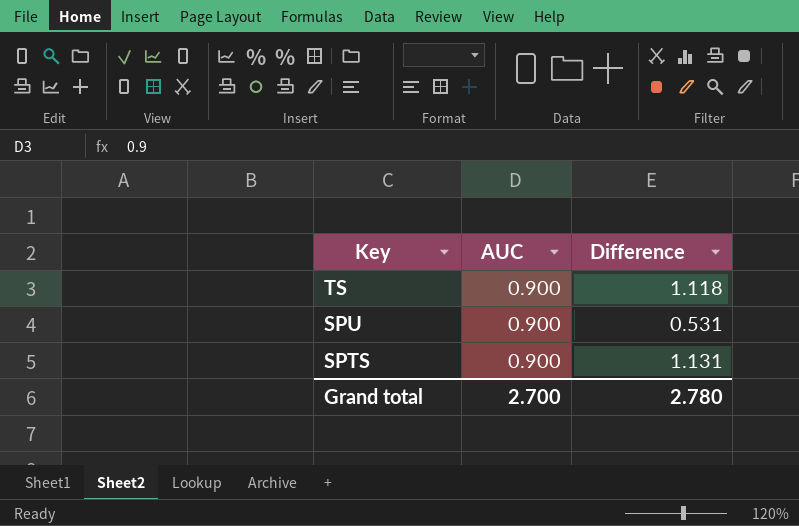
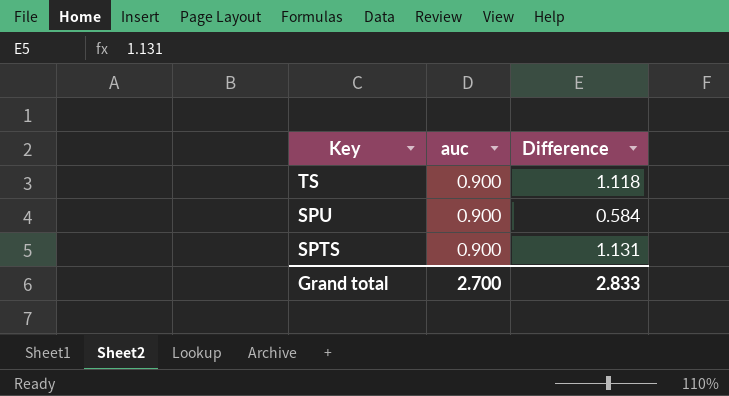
column name: AUC -> auc
SPU | Difference: 0.531 -> 0.584
Grand total | Difference: 2.780 -> 2.833

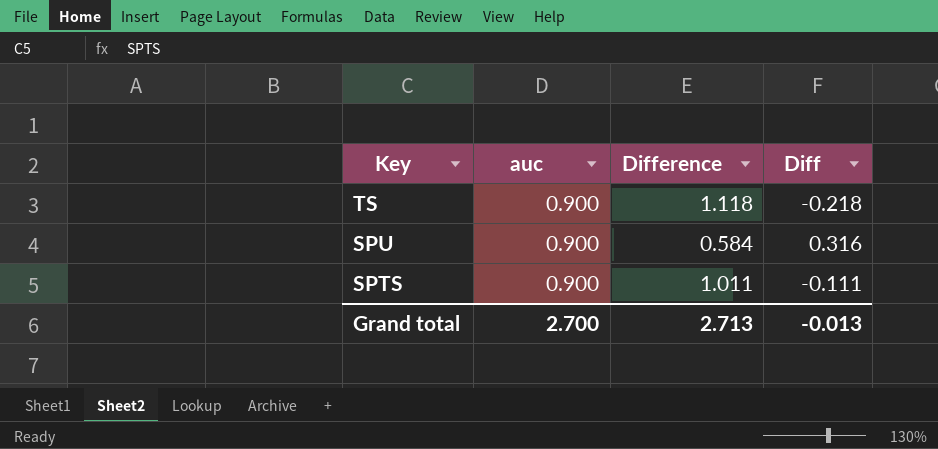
column Diff | formula: none -> [auc] - [Difference]
SPTS | Difference: 1.131 -> 1.011
Grand total | Difference: 2.833 -> 2.713

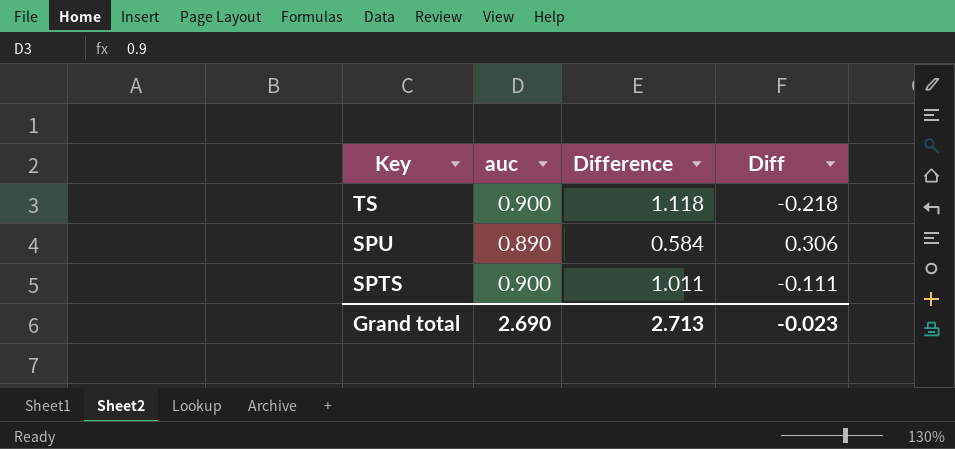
SPU | auc: 0.900 -> 0.890
SPU | Diff: 0.316 -> 0.306
Grand total | auc: 2.700 -> 2.690
Grand total | Diff: -0.013 -> -0.023

